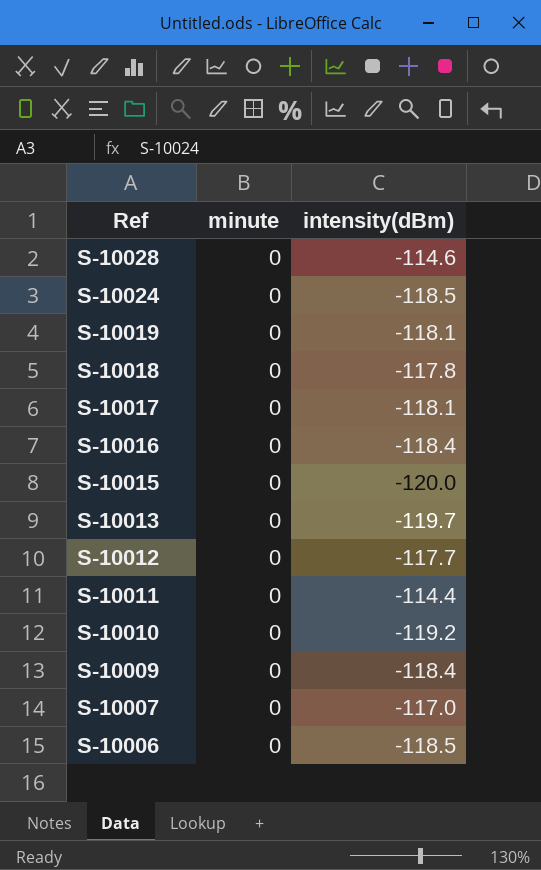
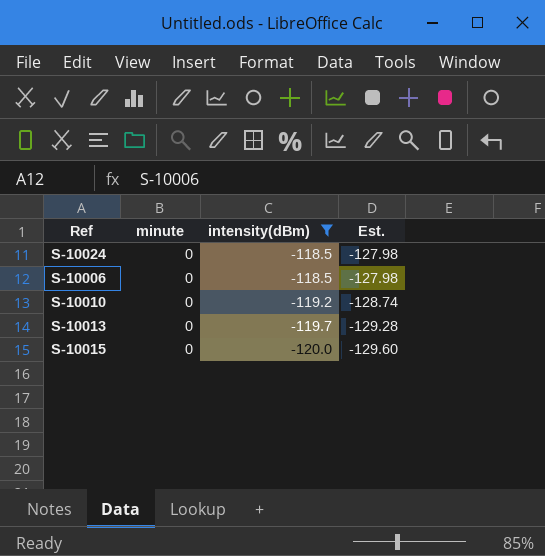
filter: none -> intensity(dBm) <= -118.5
row order: Ref descending -> intensity(dBm) descending
column Est. | formula: none -> [intensity(dBm)] * 1.08

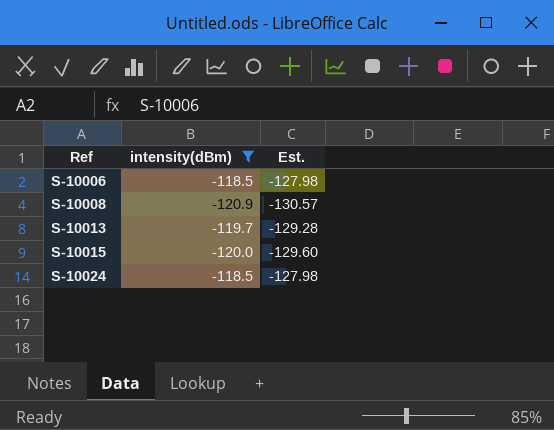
row order: intensity(dBm) descending -> Ref ascending
column minute | position: 2 -> none
row S-10010: 0 | -119.2 | -128.74 -> none
row S-10008: none -> -120.9 | -130.57

